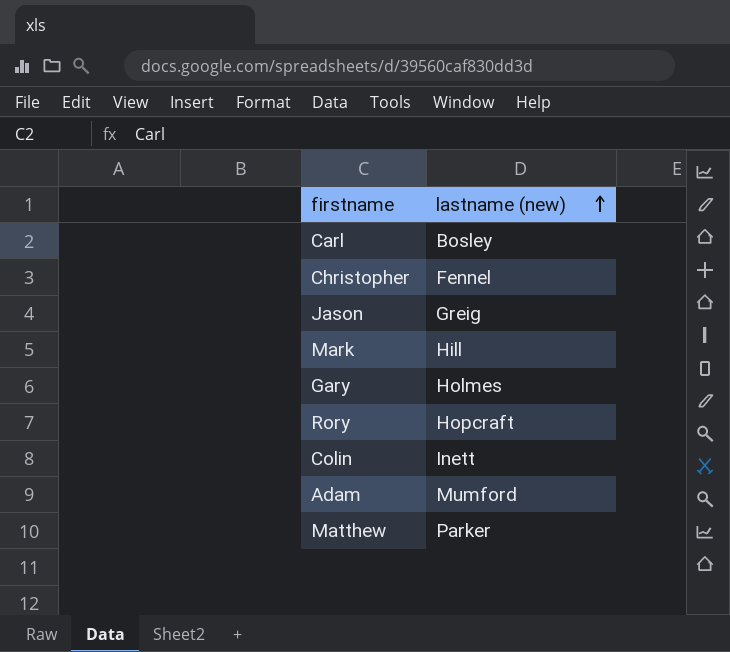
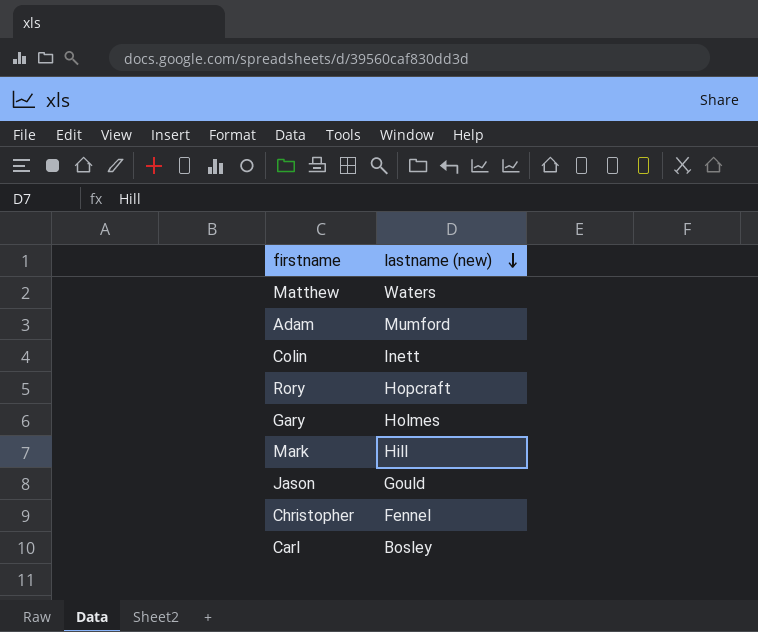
row order: lastname (new) ascending -> lastname (new) descending
Matthew | lastname (new): Parker -> Waters
Jason | lastname (new): Greig -> Gould

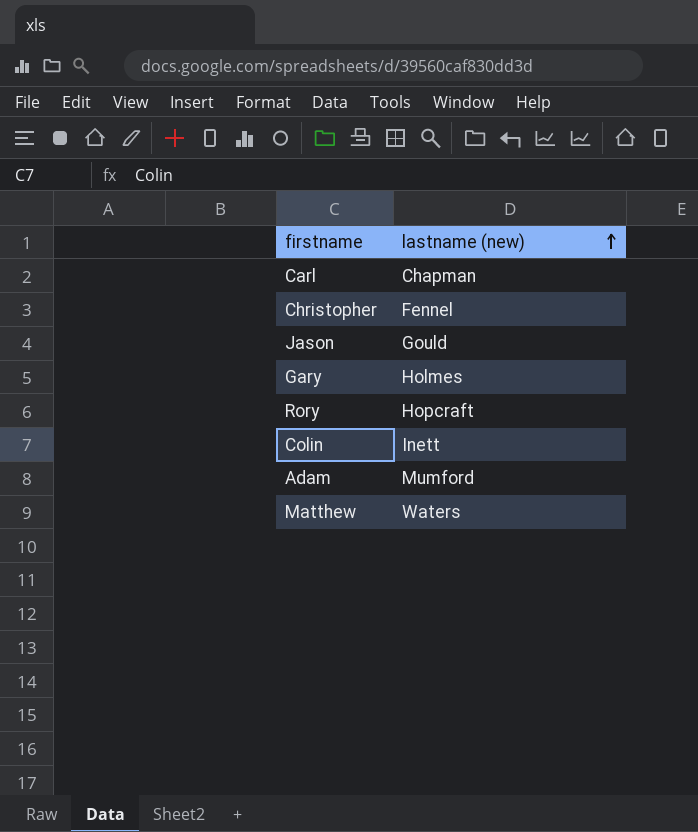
row order: lastname (new) descending -> lastname (new) ascending
row Mark: Hill -> none
Carl | lastname (new): Bosley -> Chapman

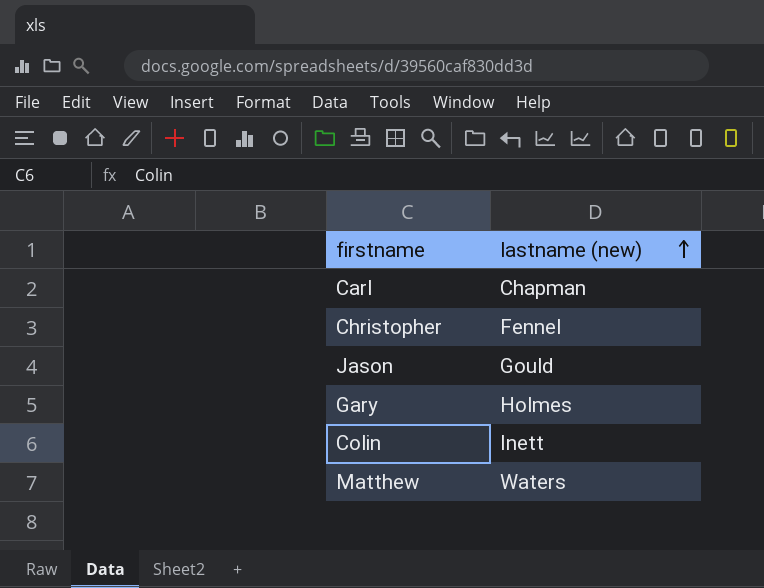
row Rory: Hopcraft -> none
row Adam: Mumford -> none

